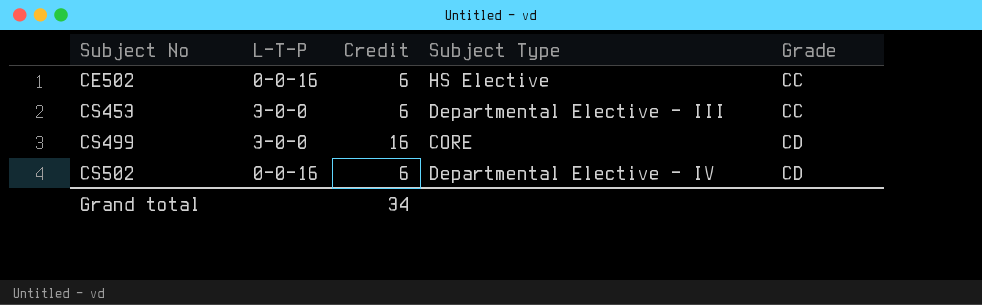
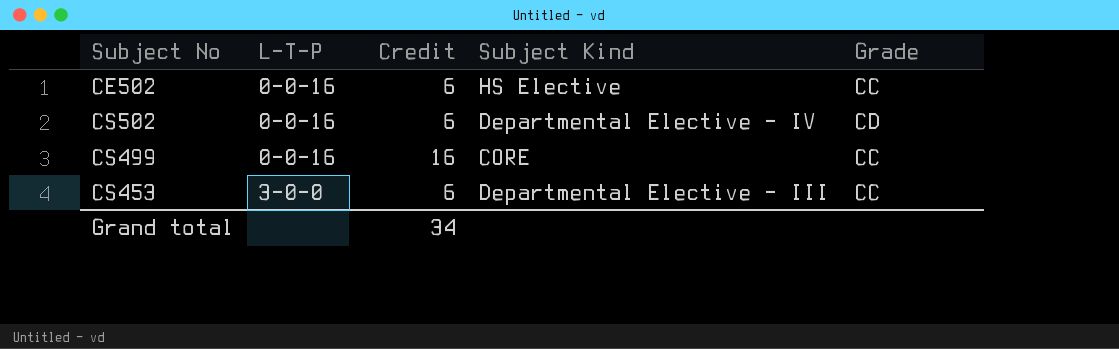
row order: Subject No ascending -> L-T-P ascending
column name: Subject Type -> Subject Kind
CS499 | L-T-P: 3-0-0 -> 0-0-16
CS499 | Grade: CD -> CC

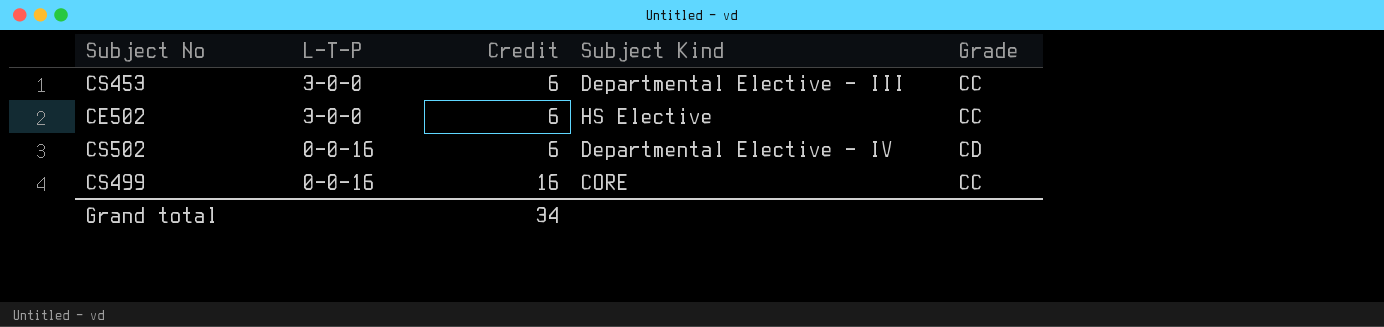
row order: L-T-P ascending -> L-T-P descending
CE502 | L-T-P: 0-0-16 -> 3-0-0

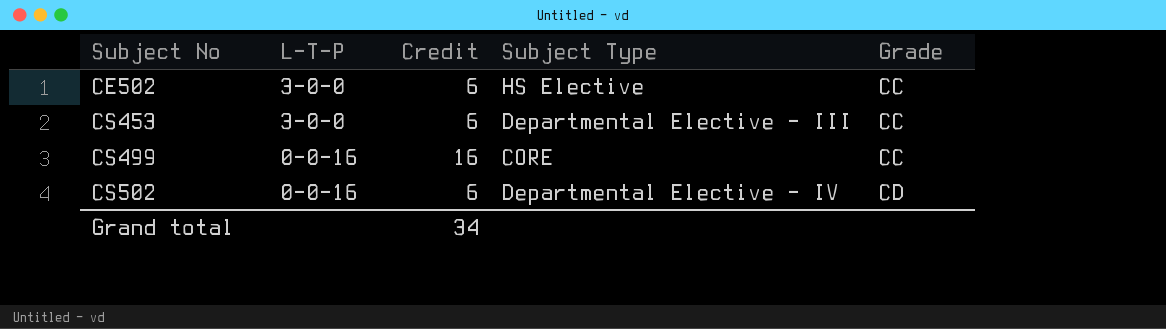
row order: L-T-P descending -> Subject No ascending
column name: Subject Kind -> Subject Type

